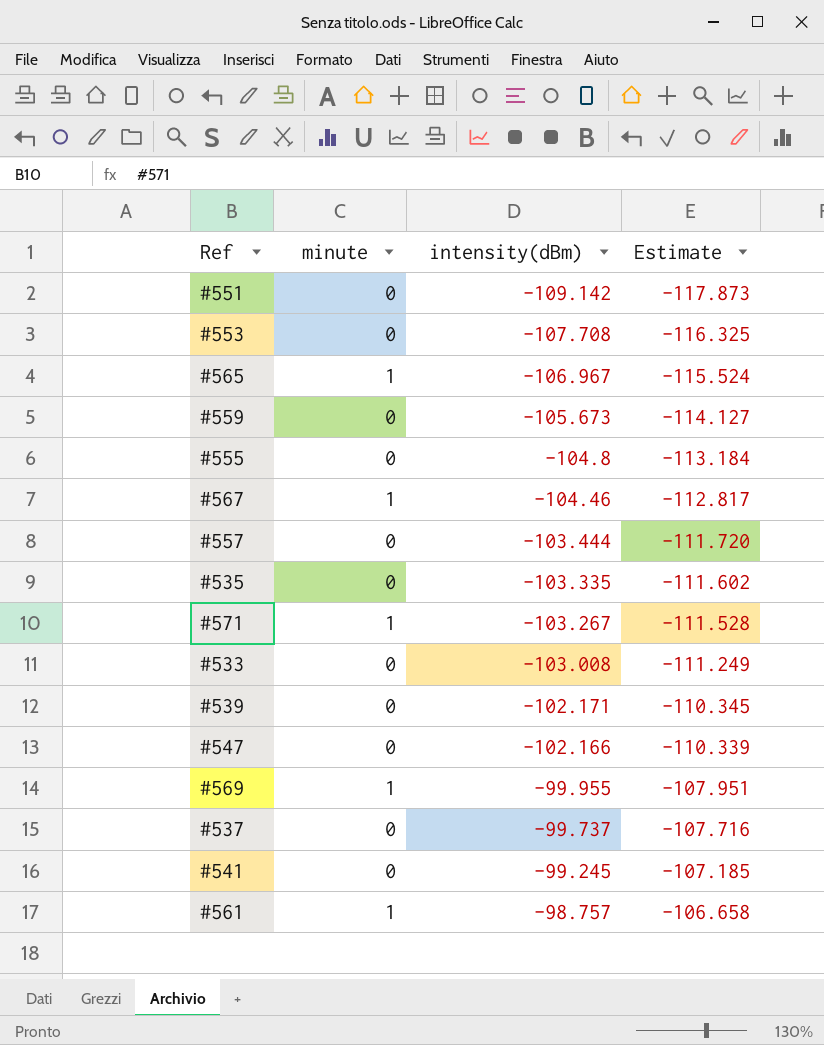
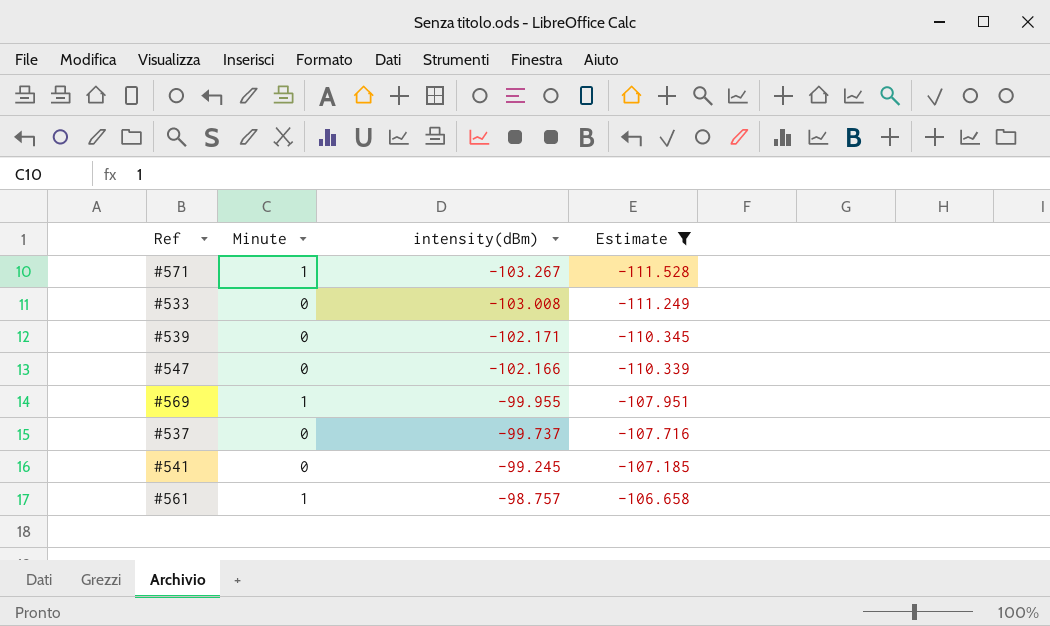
filter: none -> Estimate >= -111.528
column name: minute -> Minute

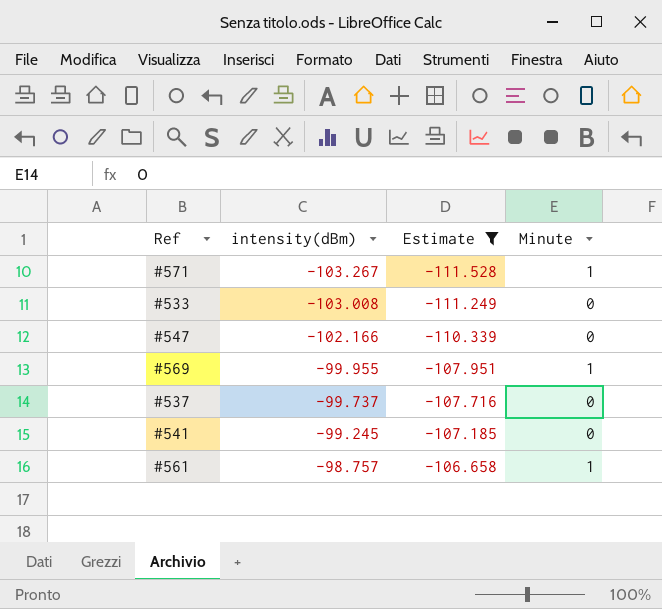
column Minute | position: 2 -> 4
row #539: 0 | -102.171 | -110.345 -> none

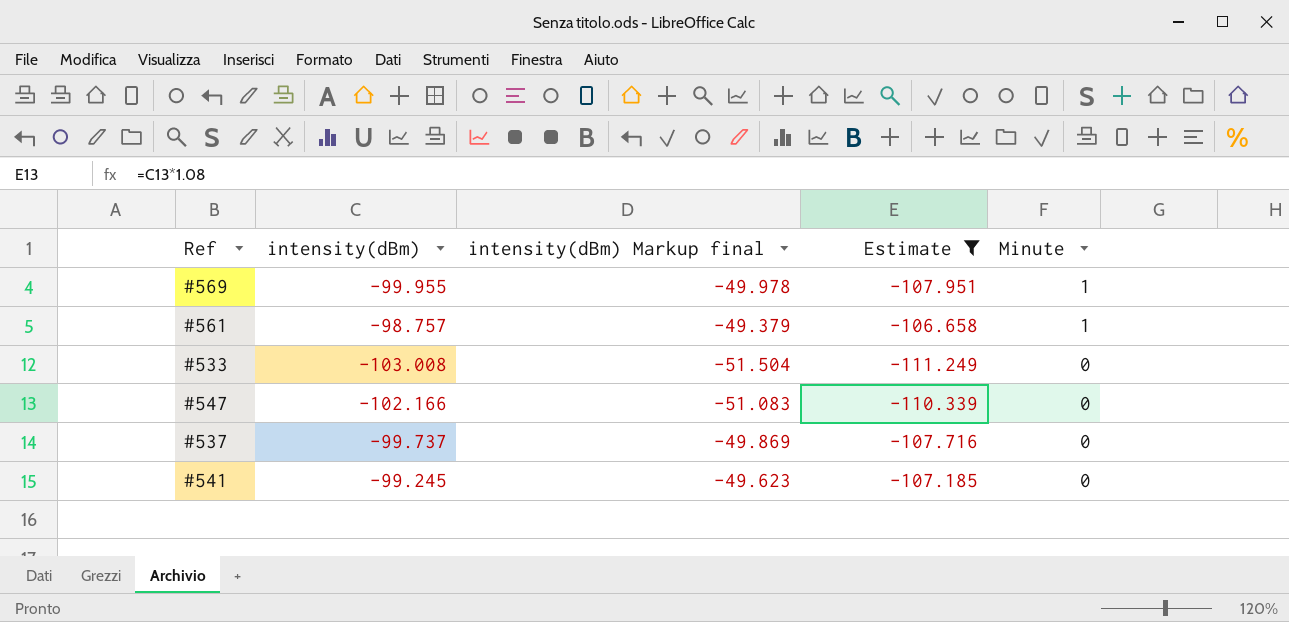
row order: intensity(dBm) ascending -> Minute descending
column intensity(dBm) Markup final | formula: none -> [intensity(dBm)] * 0.5
row #571: -103.267 | -111.528 | 1 -> none

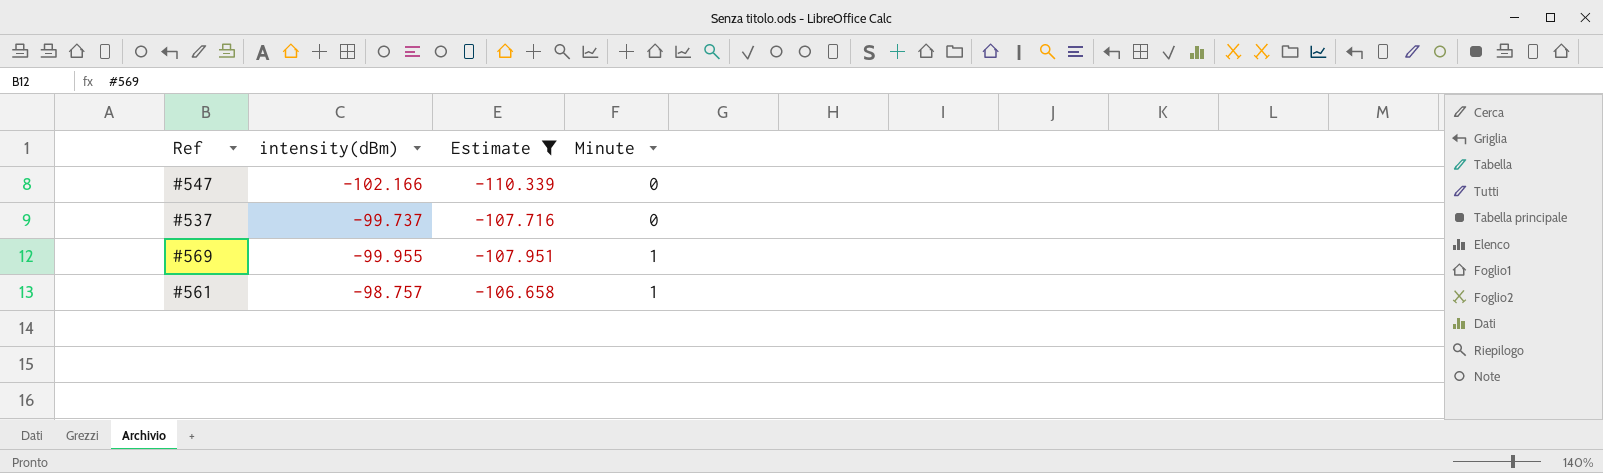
row order: Minute descending -> Minute ascending
column intensity(dBm) Markup final | formula: [intensity(dBm)] * 0.5 -> none
row #533: -103.008 | -51.504 | -111.249 | 0 -> none
row #541: -99.245 | -49.623 | -107.185 | 0 -> none

